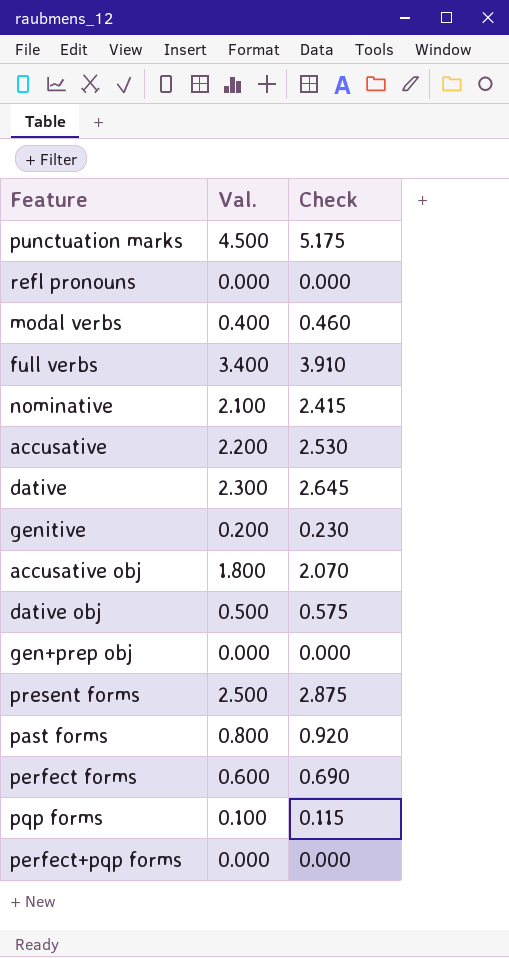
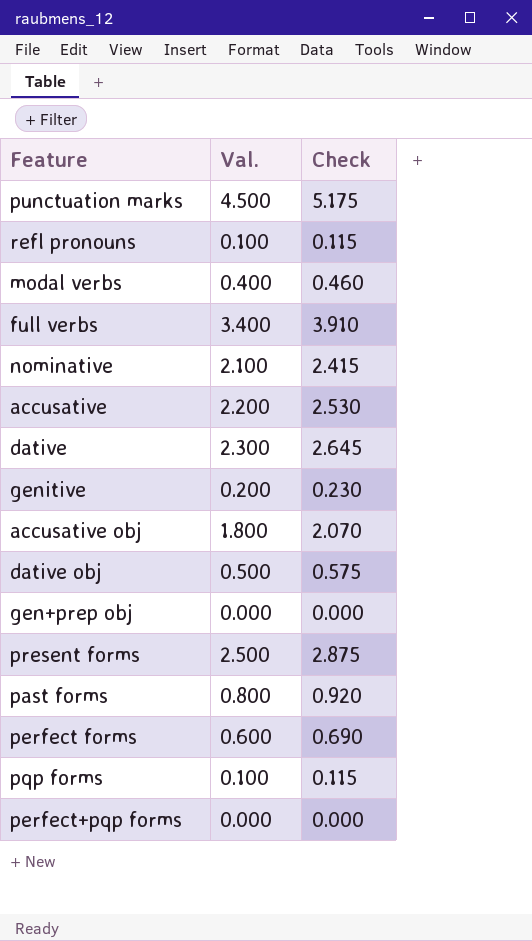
refl pronouns | Val.: 0.000 -> 0.100
refl pronouns | Check: 0.000 -> 0.115

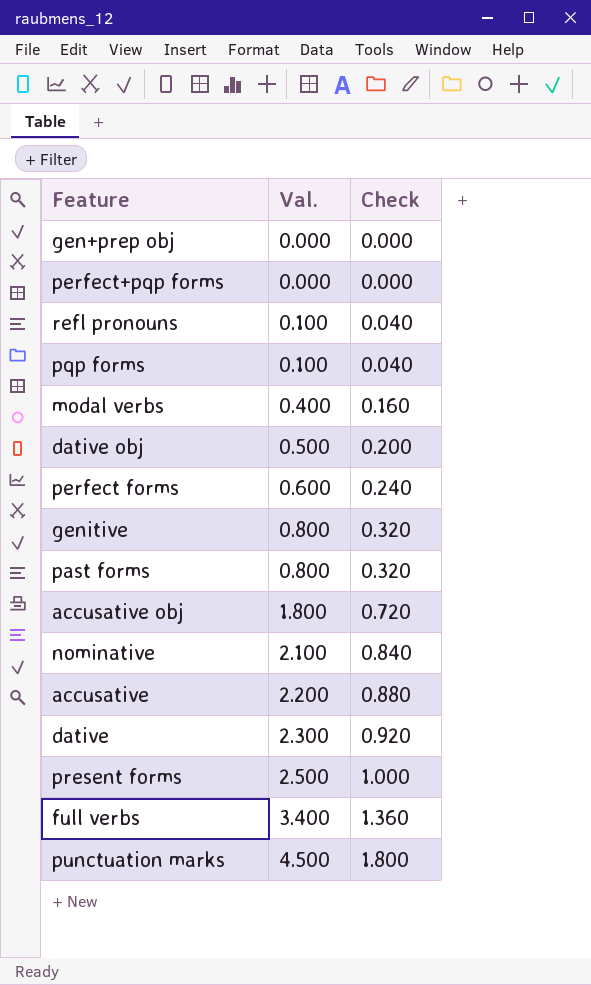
row order: none -> Val. ascending
column Check | formula: [Val.] * 1.15 -> [Val.] * 0.4
genitive | Val.: 0.200 -> 0.800

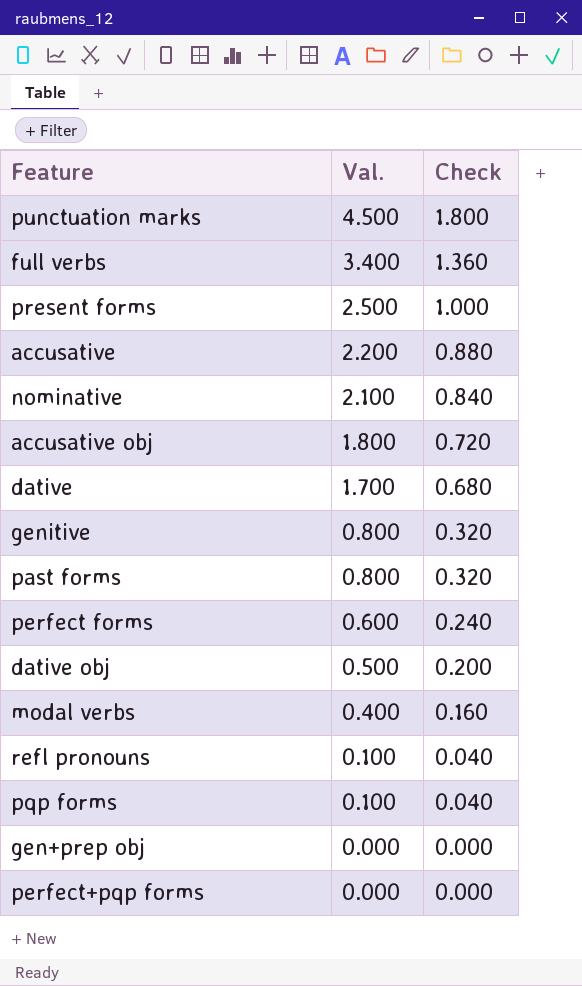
row order: Val. ascending -> Val. descending
dative | Val.: 2.300 -> 1.700
dative | Check: 0.920 -> 0.680

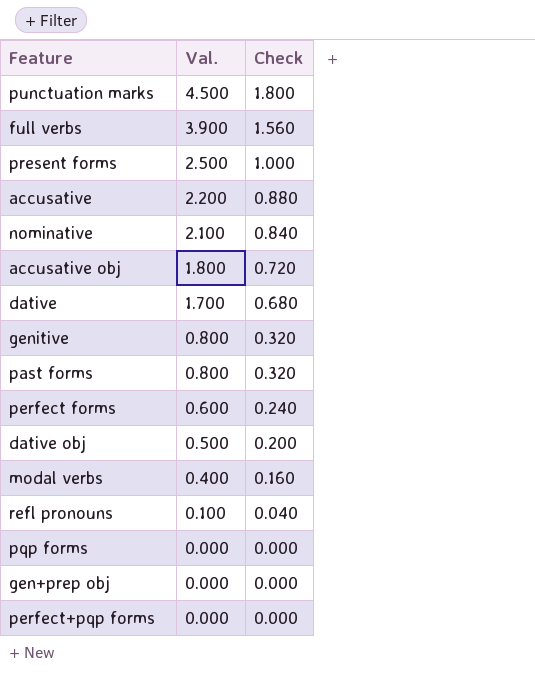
full verbs | Val.: 3.400 -> 3.900
full verbs | Check: 1.360 -> 1.560
pqp forms | Val.: 0.100 -> 0.000
pqp forms | Check: 0.040 -> 0.000

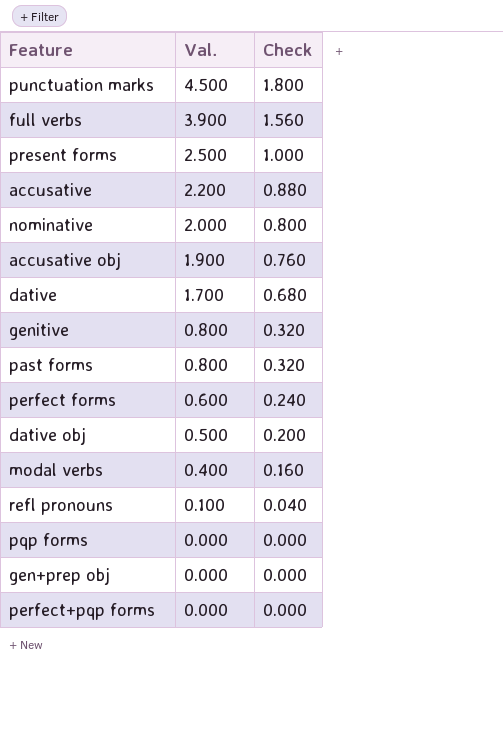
nominative | Val.: 2.100 -> 2.000
nominative | Check: 0.840 -> 0.800
accusative obj | Val.: 1.800 -> 1.900
accusative obj | Check: 0.720 -> 0.760

